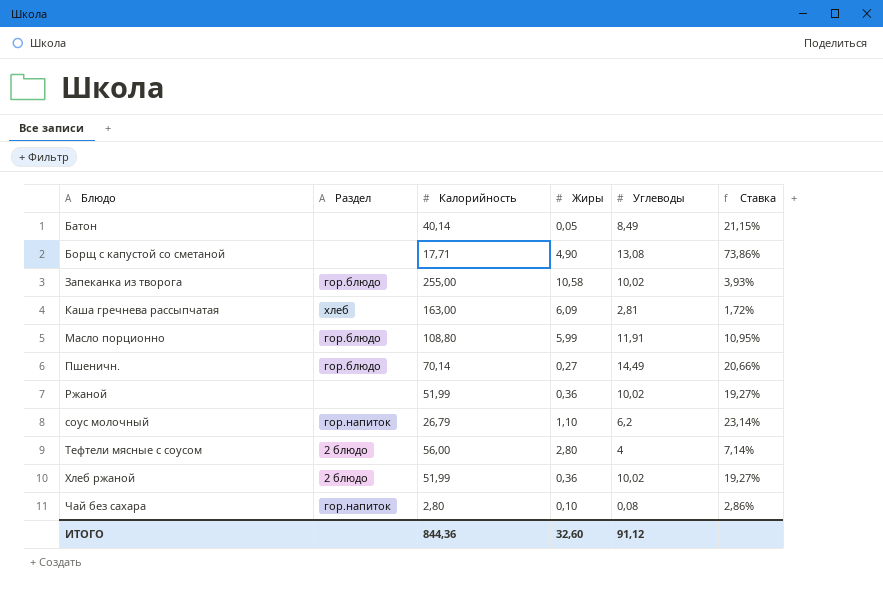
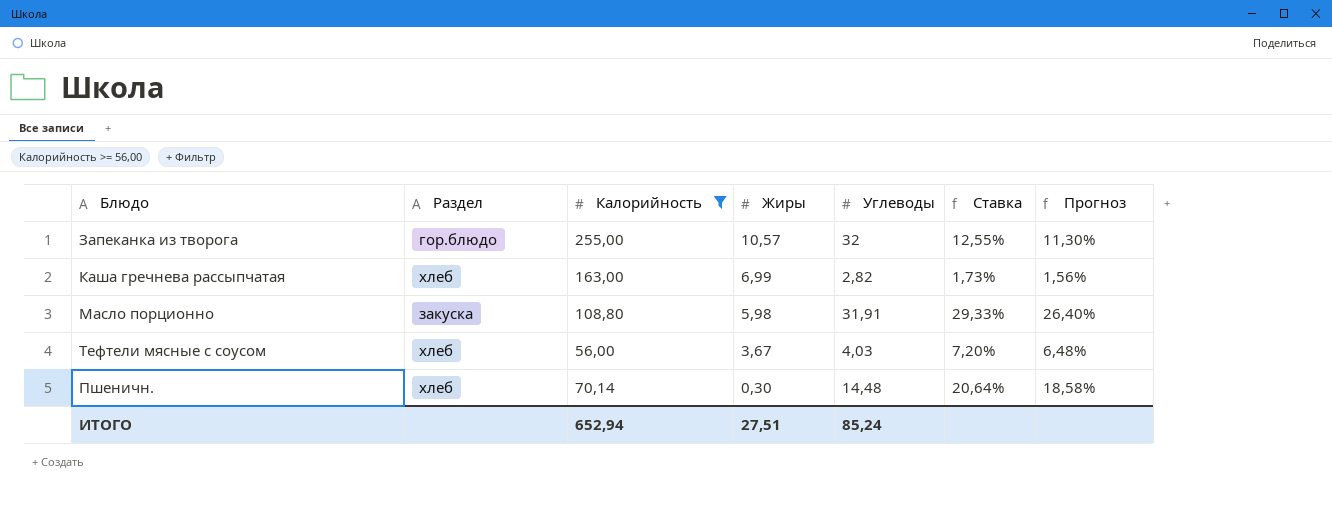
filter: none -> Калорийность >= 56,00
row order: Блюдо ascending -> Жиры descending
column Прогноз | formula: none -> [Ставка] * 0,9
Запеканка из творога | Жиры: 10,58 -> 10,57
Запеканка из творога | Углеводы: 10,02 -> 32
Запеканка из творога | Ставка: 3,93% -> 12,55%
Каша гречнева рассыпчатая | Жиры: 6,09 -> 6,99
Каша гречнева рассыпчатая | Углеводы: 2,81 -> 2,82
Каша гречнева рассыпчатая | Ставка: 1,72% -> 1,73%
Масло порционно | Раздел: гор.блюдо -> закуска
Масло порционно | Жиры: 5,99 -> 5,98
Масло порционно | Углеводы: 11,91 -> 31,91
Масло порционно | Ставка: 10,95% -> 29,33%
Тефтели мясные с соусом | Раздел: 2 блюдо -> хлеб
Тефтели мясные с соусом | Жиры: 2,80 -> 3,67
Тефтели мясные с соусом | Углеводы: 4 -> 4,03
Тефтели мясные с соусом | Ставка: 7,14% -> 7,20%
Пшеничн. | Раздел: гор.блюдо -> хлеб
Пшеничн. | Жиры: 0,27 -> 0,30
Пшеничн. | Углеводы: 14,49 -> 14,48
Пшеничн. | Ставка: 20,66% -> 20,64%
ИТОГО | Калорийность: 844,36 -> 652,94
ИТОГО | Жиры: 32,60 -> 27,51
ИТОГО | Углеводы: 91,12 -> 85,24

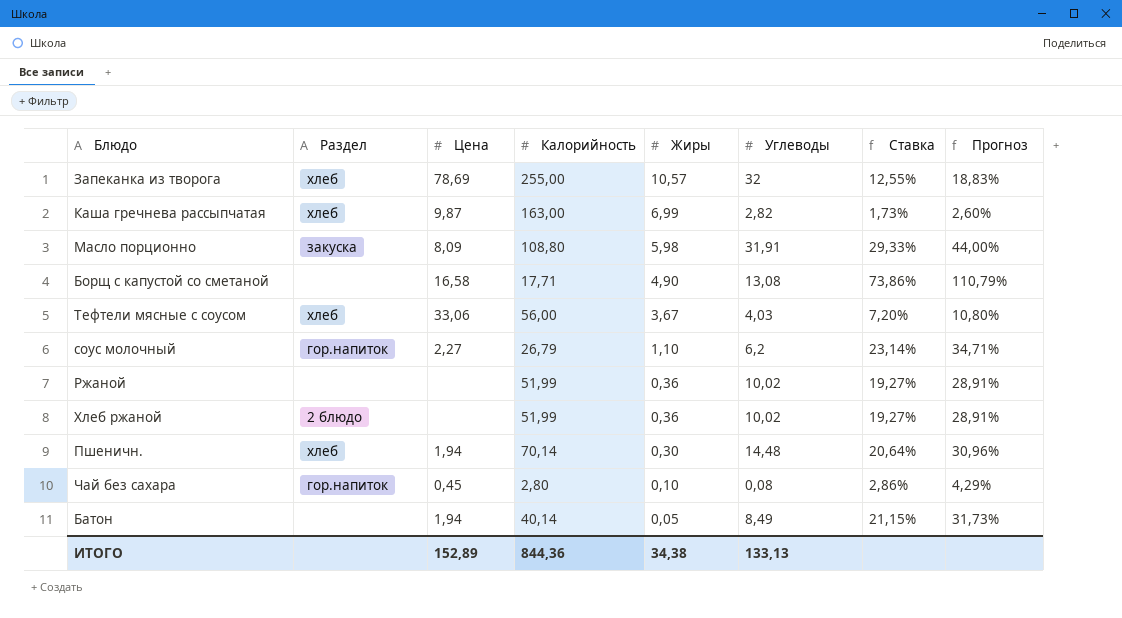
filter: Калорийность >= 56,00 -> none
column Цена | position: none -> 3
column Прогноз | formula: [Ставка] * 0,9 -> [Ставка] * 1,5
Запеканка из творога | Раздел: гор.блюдо -> хлеб
ИТОГО | Калорийность: 652,94 -> 844,36
ИТОГО | Жиры: 27,51 -> 34,38
ИТОГО | Углеводы: 85,24 -> 133,13

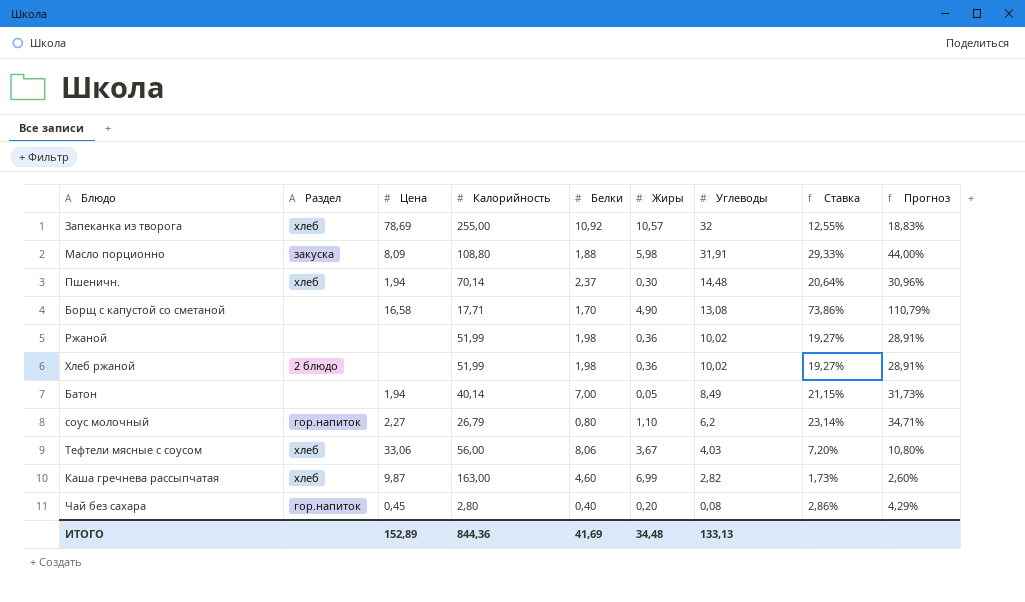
row order: Жиры descending -> Углеводы descending
column Белки | position: none -> 5
Чай без сахара | Жиры: 0,10 -> 0,20
ИТОГО | Жиры: 34,38 -> 34,48

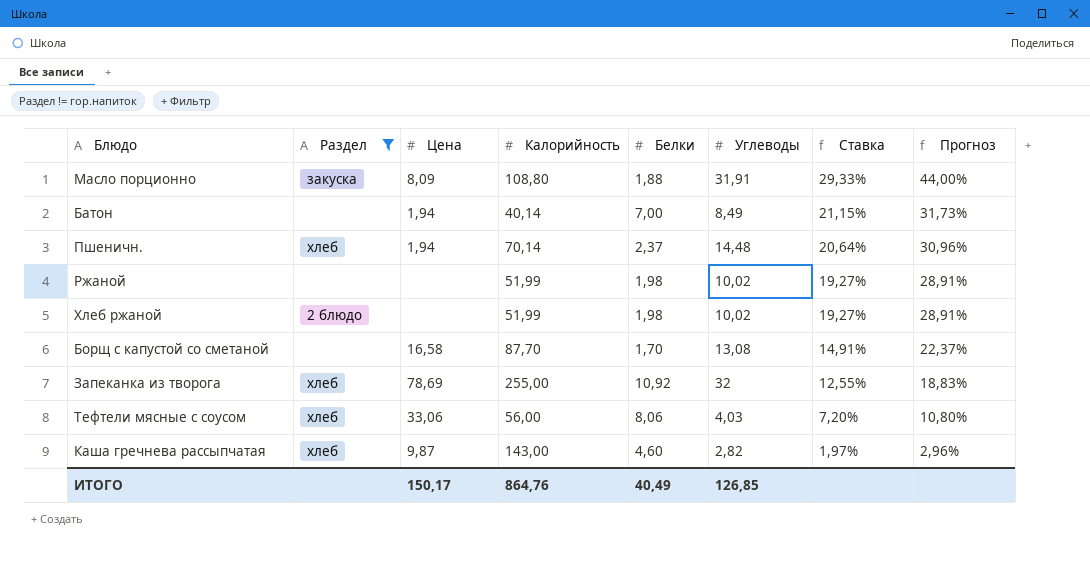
filter: none -> Раздел != гор.напиток
row order: Углеводы descending -> Ставка descending
column Жиры | position: 6 -> none
Борщ с капустой со сметаной | Калорийность: 17,71 -> 87,70
Борщ с капустой со сметаной | Ставка: 73,86% -> 14,91%
Борщ с капустой со сметаной | Прогноз: 110,79% -> 22,37%
Каша гречнева рассыпчатая | Калорийность: 163,00 -> 143,00
Каша гречнева рассыпчатая | Ставка: 1,73% -> 1,97%
Каша гречнева рассыпчатая | Прогноз: 2,60% -> 2,96%
ИТОГО | Цена: 152,89 -> 150,17
ИТОГО | Калорийность: 844,36 -> 864,76
ИТОГО | Белки: 41,69 -> 40,49
ИТОГО | Углеводы: 133,13 -> 126,85

